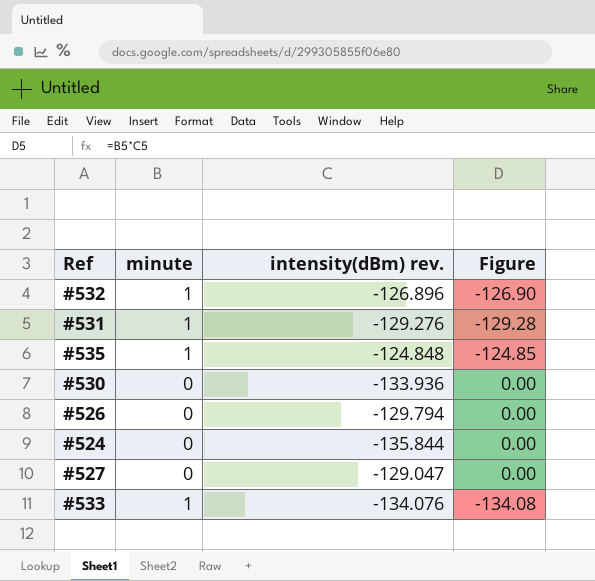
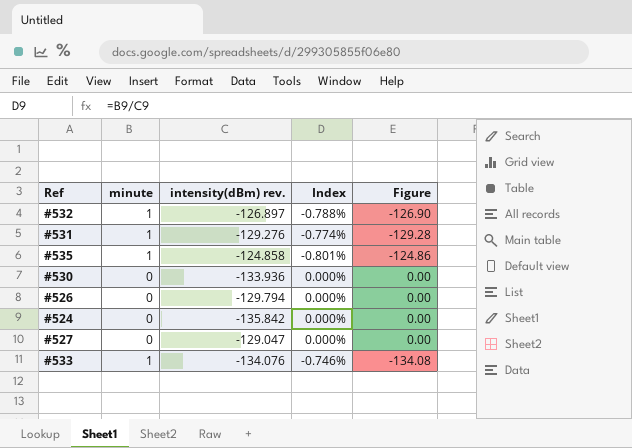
column Index | formula: none -> [minute] / [intensity(dBm) rev.]
#532 | intensity(dBm) rev.: -126.896 -> -126.897
#535 | intensity(dBm) rev.: -124.848 -> -124.858
#535 | Figure: -124.85 -> -124.86
#524 | intensity(dBm) rev.: -135.844 -> -135.842

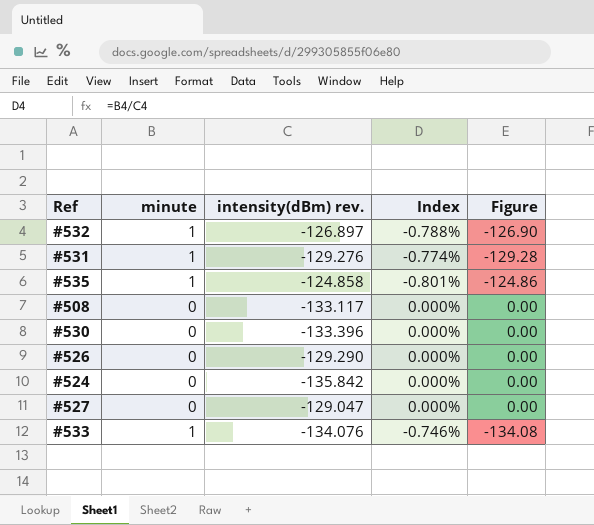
row #508: none -> 0 | -133.117 | 0.000% | 0.00
#530 | intensity(dBm) rev.: -133.936 -> -133.396
#526 | intensity(dBm) rev.: -129.794 -> -129.290

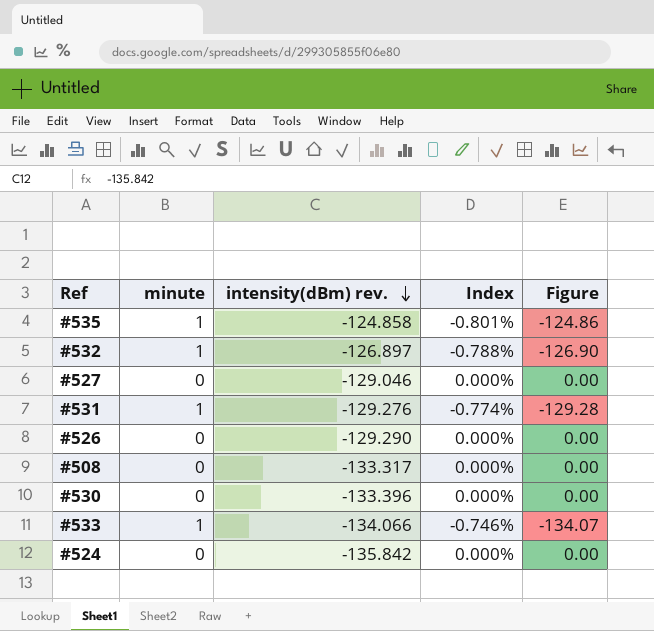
row order: none -> intensity(dBm) rev. descending
#527 | intensity(dBm) rev.: -129.047 -> -129.046
#508 | intensity(dBm) rev.: -133.117 -> -133.317
#533 | intensity(dBm) rev.: -134.076 -> -134.066
#533 | Figure: -134.08 -> -134.07

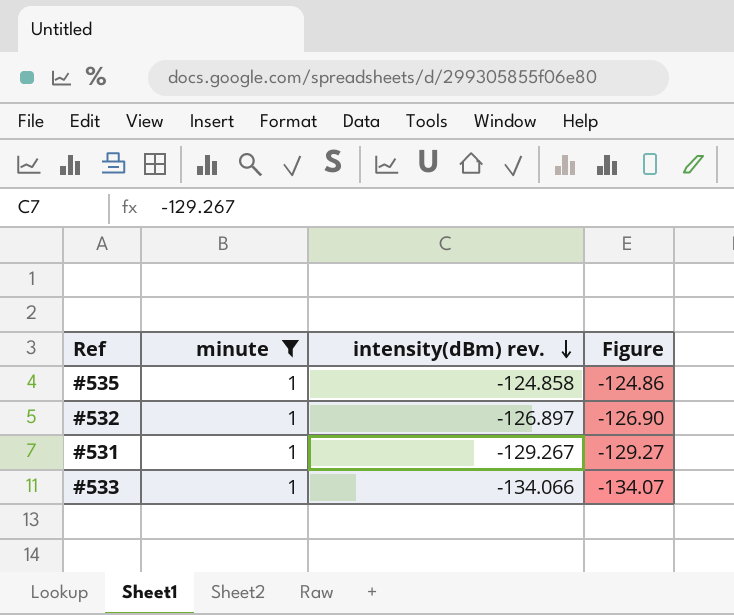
filter: none -> minute = 1
column Index | formula: [minute] / [intensity(dBm) rev.] -> none
#531 | intensity(dBm) rev.: -129.276 -> -129.267
#531 | Figure: -129.28 -> -129.27

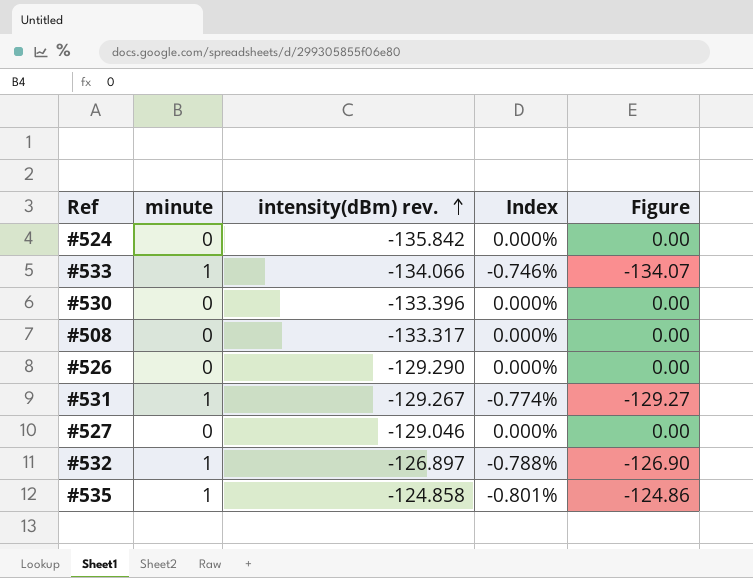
filter: minute = 1 -> none
row order: intensity(dBm) rev. descending -> intensity(dBm) rev. ascending
column Index | formula: none -> [minute] / [intensity(dBm) rev.]

